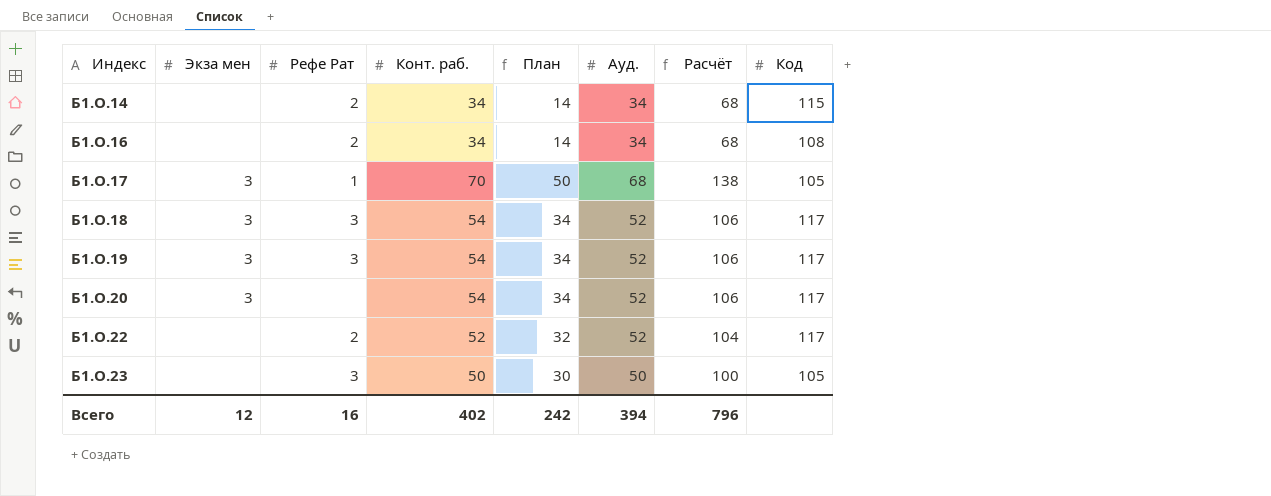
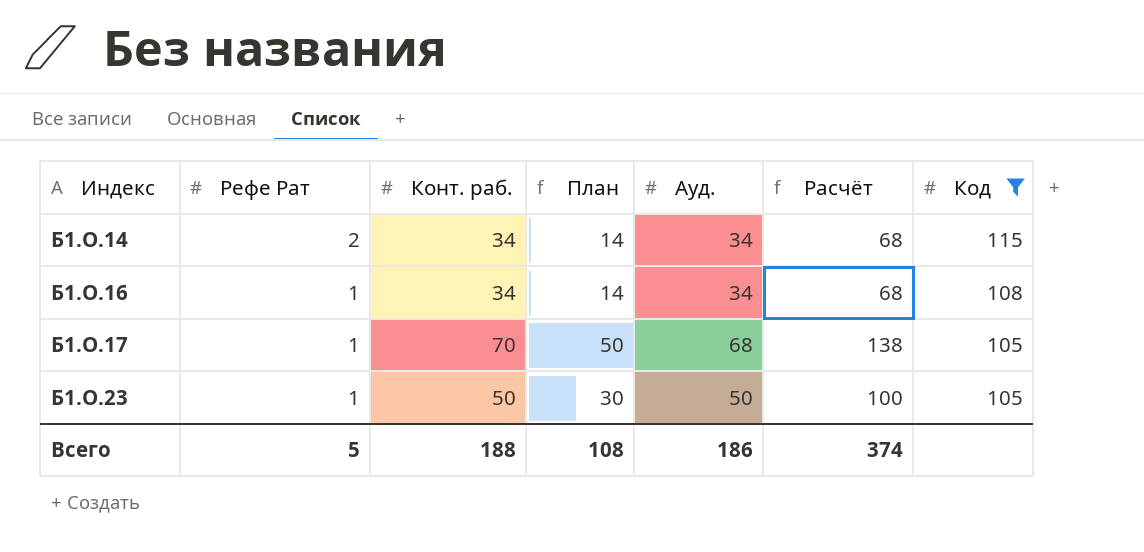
filter: none -> Код != 117
column Экза мен | position: 2 -> none
Б1.О.16 | Рефе Рат: 2 -> 1
Б1.О.23 | Рефе Рат: 3 -> 1
Всего | Рефе Рат: 16 -> 5
Всего | Конт. раб.: 402 -> 188
Всего | План: 242 -> 108
Всего | Ауд.: 394 -> 186
Всего | Расчёт: 796 -> 374

